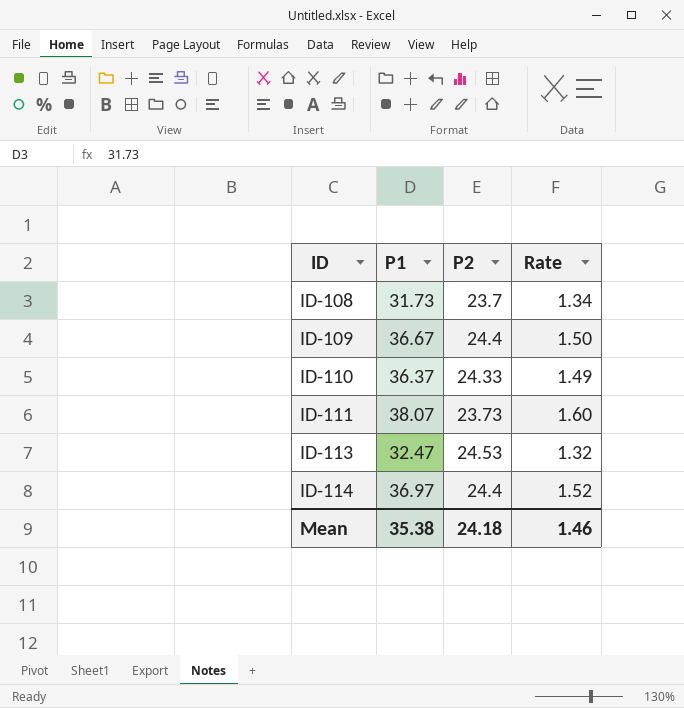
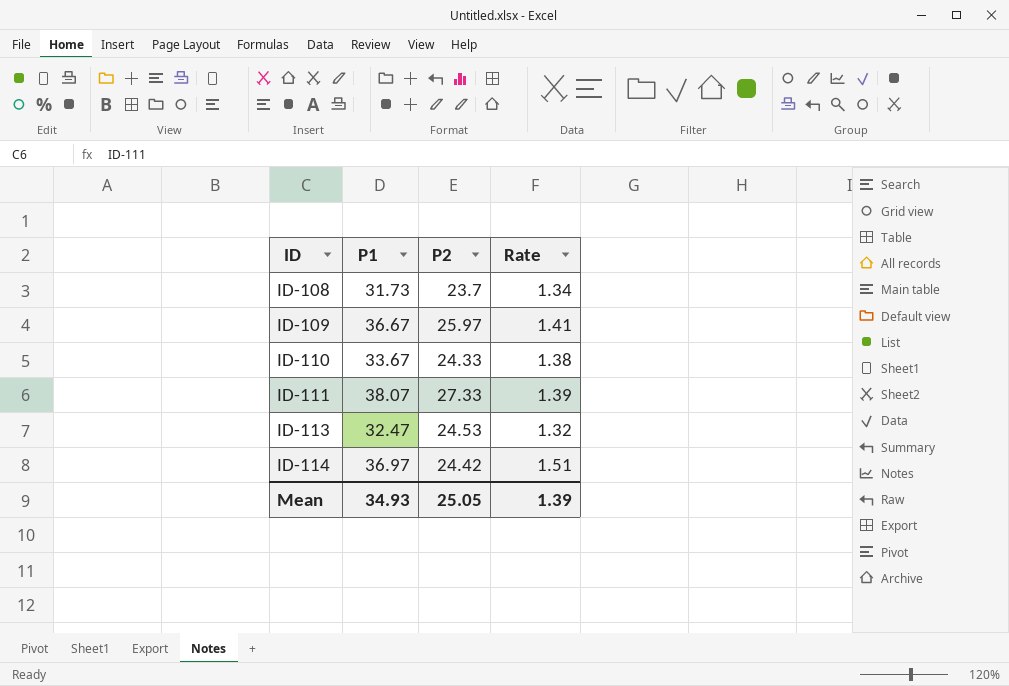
ID-109 | P2: 24.4 -> 25.97
ID-109 | Rate: 1.50 -> 1.41
ID-110 | P1: 36.37 -> 33.67
ID-110 | Rate: 1.49 -> 1.38
ID-111 | P2: 23.73 -> 27.33
ID-111 | Rate: 1.60 -> 1.39
ID-114 | P2: 24.4 -> 24.42
ID-114 | Rate: 1.52 -> 1.51
Mean | P1: 35.38 -> 34.93
Mean | P2: 24.18 -> 25.05
Mean | Rate: 1.46 -> 1.39

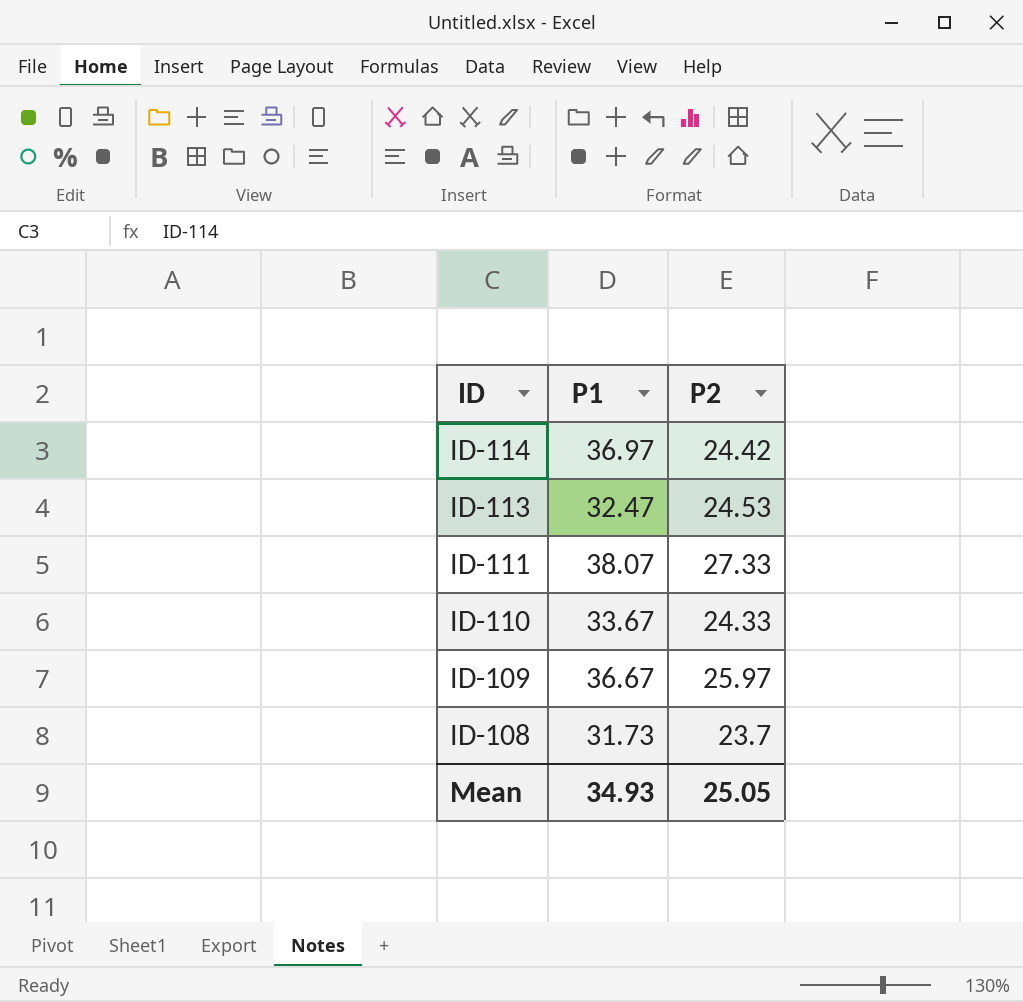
row order: ID ascending -> ID descending
column Rate | formula: [P1] / [P2] -> none

